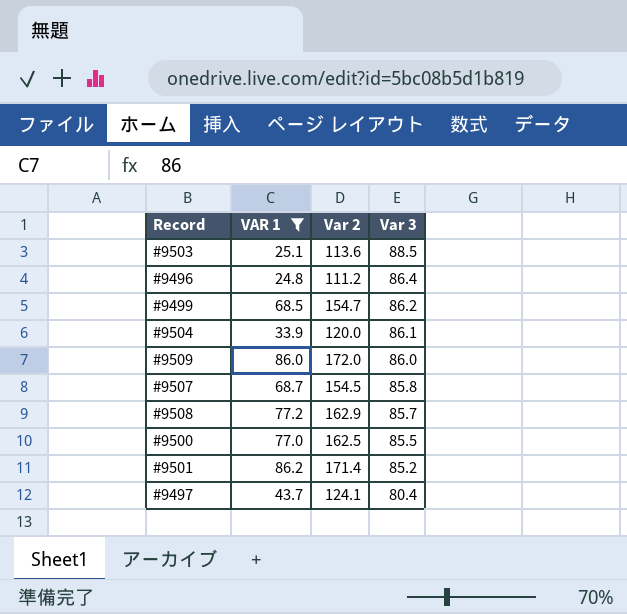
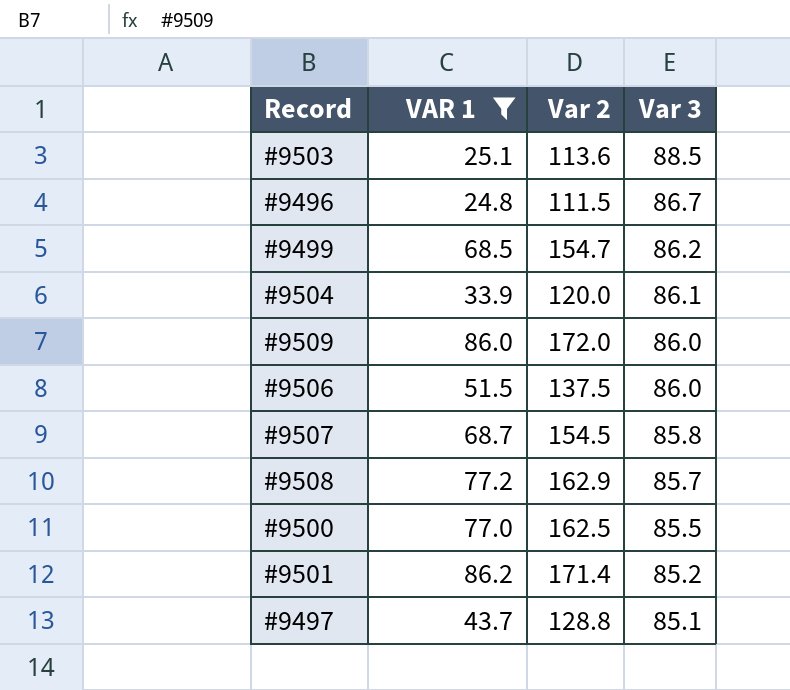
#9496 | Var 2: 111.2 -> 111.5
#9496 | Var 3: 86.4 -> 86.7
row #9506: none -> 51.5 | 137.5 | 86.0
#9497 | Var 2: 124.1 -> 128.8
#9497 | Var 3: 80.4 -> 85.1

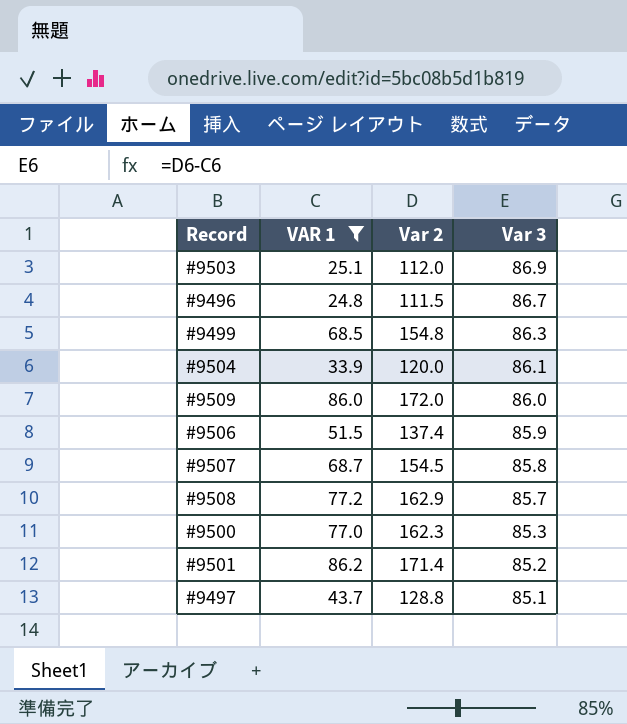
#9503 | Var 2: 113.6 -> 112.0
#9503 | Var 3: 88.5 -> 86.9
#9499 | Var 2: 154.7 -> 154.8
#9499 | Var 3: 86.2 -> 86.3
#9506 | Var 2: 137.5 -> 137.4
#9506 | Var 3: 86.0 -> 85.9
#9500 | Var 2: 162.5 -> 162.3
#9500 | Var 3: 85.5 -> 85.3

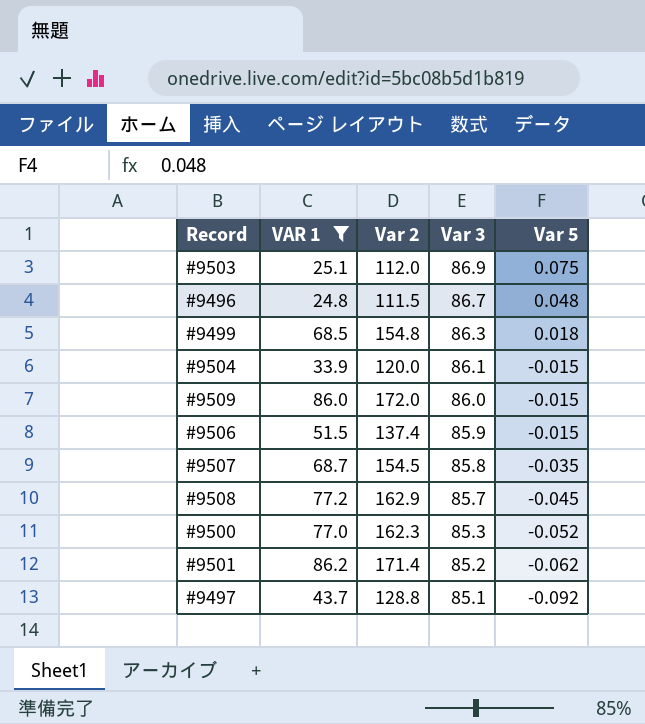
column Var 5 | position: none -> 5

